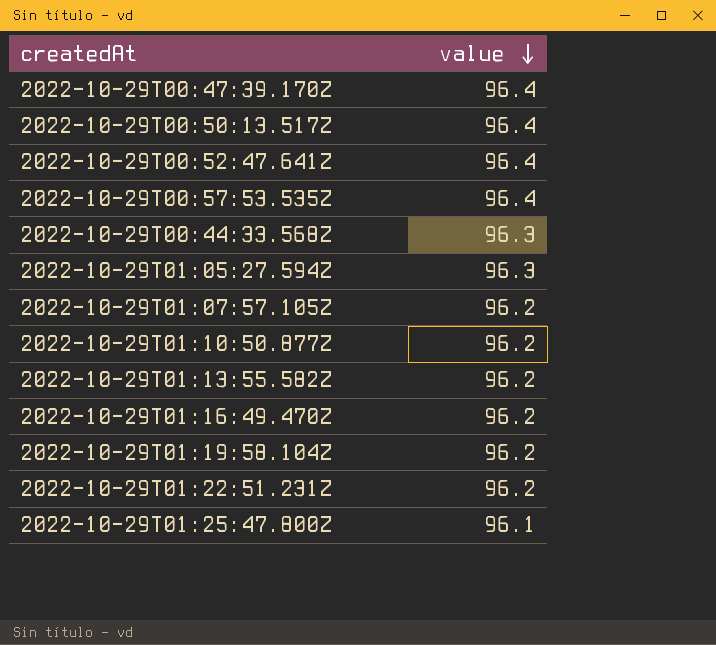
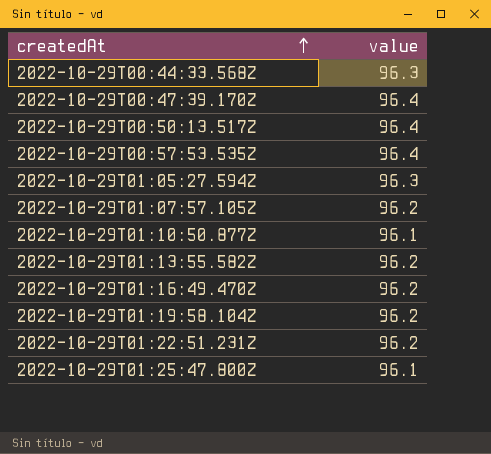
row order: value descending -> createdAt ascending
row 2022-10-29T00:52:47.641Z: 96.4 -> none
2022-10-29T01:10:50.877Z | value: 96.2 -> 96.1

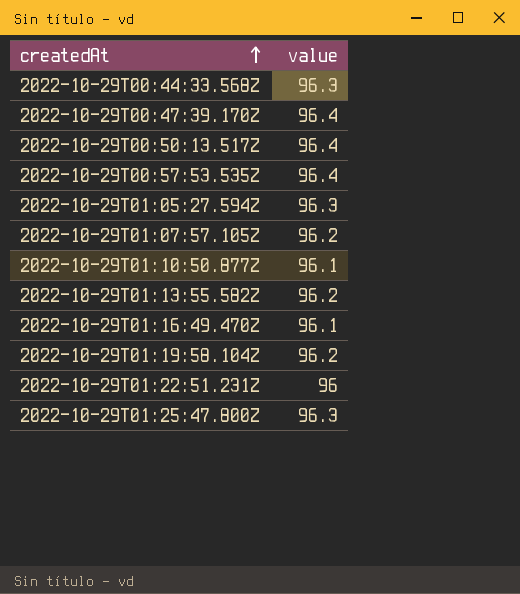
2022-10-29T01:16:49.470Z | value: 96.2 -> 96.1
2022-10-29T01:22:51.231Z | value: 96.2 -> 96
2022-10-29T01:25:47.800Z | value: 96.1 -> 96.3

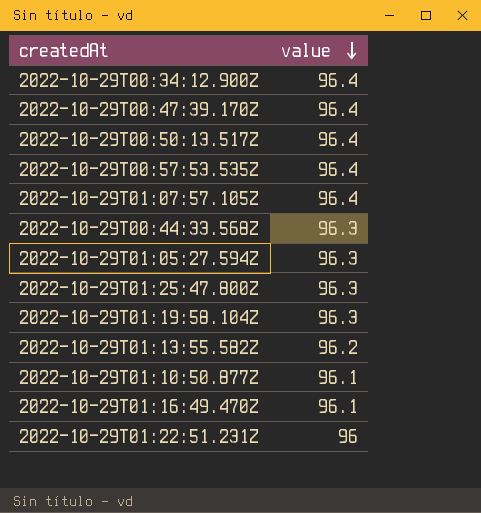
row order: createdAt ascending -> value descending
row 2022-10-29T00:34:12.900Z: none -> 96.4
2022-10-29T01:07:57.105Z | value: 96.2 -> 96.4
2022-10-29T01:19:58.104Z | value: 96.2 -> 96.3

